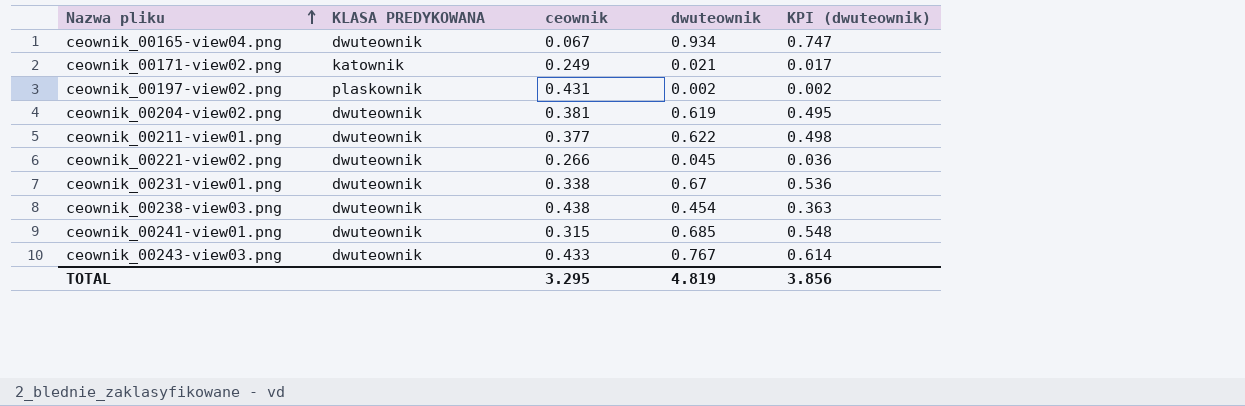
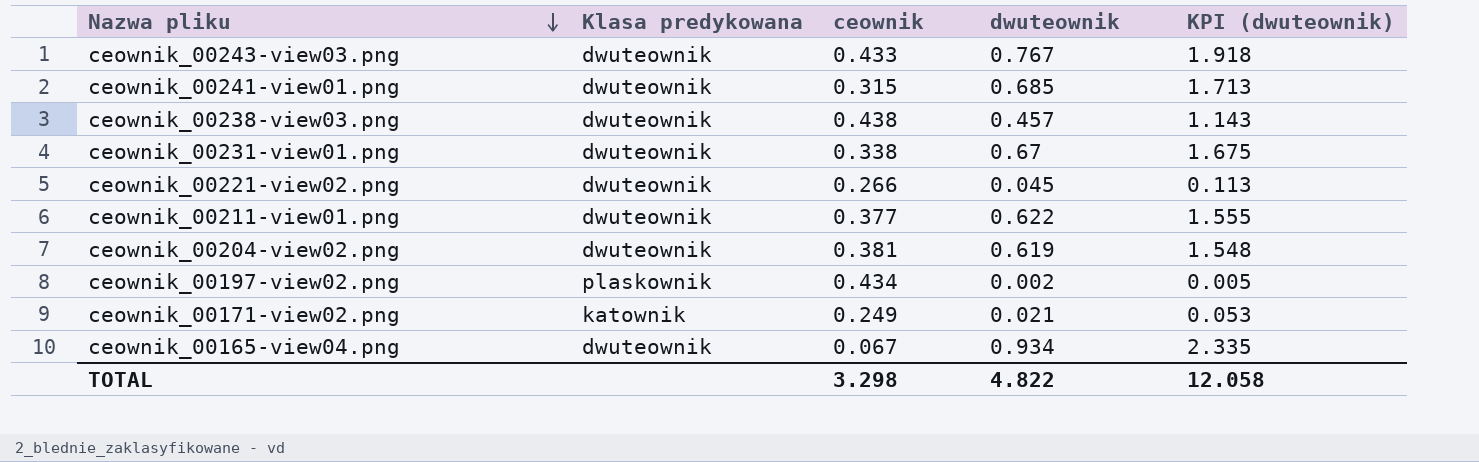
row order: Nazwa pliku ascending -> Nazwa pliku descending
column name: KLASA PREDYKOWANA -> Klasa predykowana
column KPI (dwuteownik) | formula: [dwuteownik] * 0.8 -> [dwuteownik] * 2.5
ceownik_00238-view03.png | dwuteownik: 0.454 -> 0.457
ceownik_00197-view02.png | ceownik: 0.431 -> 0.434
TOTAL | ceownik: 3.295 -> 3.298
TOTAL | dwuteownik: 4.819 -> 4.822
TOTAL | KPI (dwuteownik): 3.856 -> 12.058

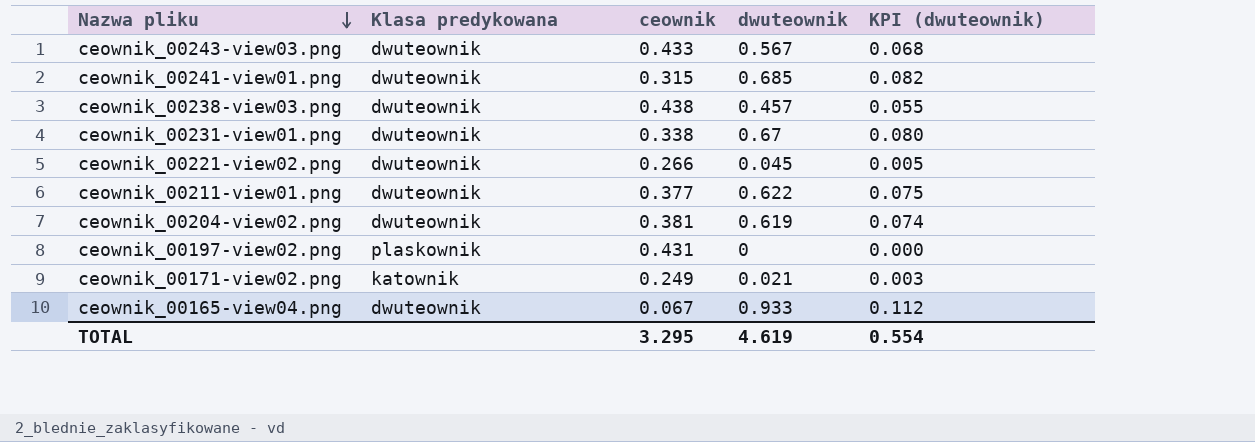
column KPI (dwuteownik) | formula: [dwuteownik] * 2.5 -> [dwuteownik] * 0.12
ceownik_00243-view03.png | dwuteownik: 0.767 -> 0.567
ceownik_00197-view02.png | ceownik: 0.434 -> 0.431
ceownik_00197-view02.png | dwuteownik: 0.002 -> 0
ceownik_00165-view04.png | dwuteownik: 0.934 -> 0.933
TOTAL | ceownik: 3.298 -> 3.295
TOTAL | dwuteownik: 4.822 -> 4.619
TOTAL | KPI (dwuteownik): 12.058 -> 0.554

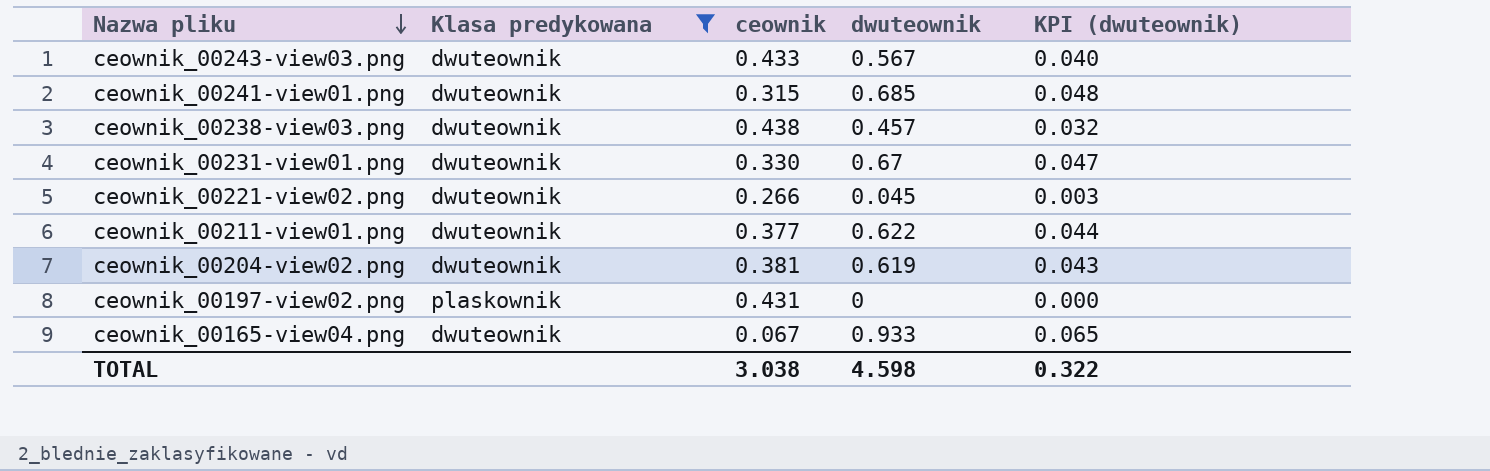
filter: none -> Klasa predykowana != katownik
column KPI (dwuteownik) | formula: [dwuteownik] * 0.12 -> [dwuteownik] * 0.07
ceownik_00231-view01.png | ceownik: 0.338 -> 0.330
TOTAL | ceownik: 3.295 -> 3.038
TOTAL | dwuteownik: 4.619 -> 4.598
TOTAL | KPI (dwuteownik): 0.554 -> 0.322

